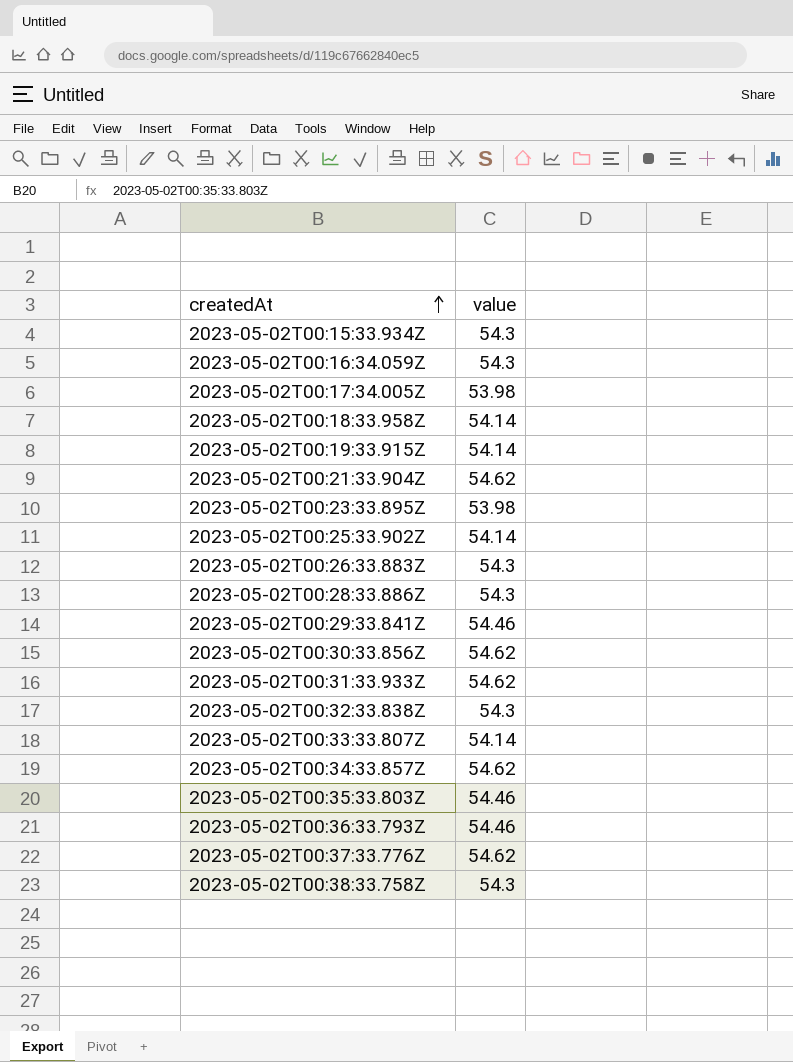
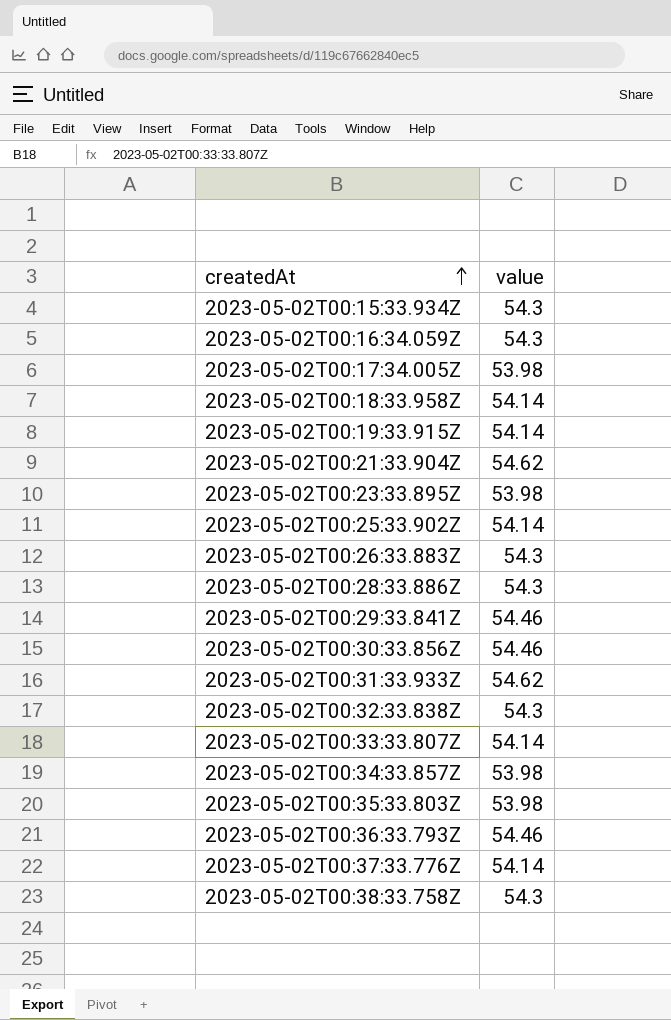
2023-05-02T00:30:33.856Z | value: 54.62 -> 54.46
2023-05-02T00:34:33.857Z | value: 54.62 -> 53.98
2023-05-02T00:35:33.803Z | value: 54.46 -> 53.98
2023-05-02T00:37:33.776Z | value: 54.62 -> 54.14

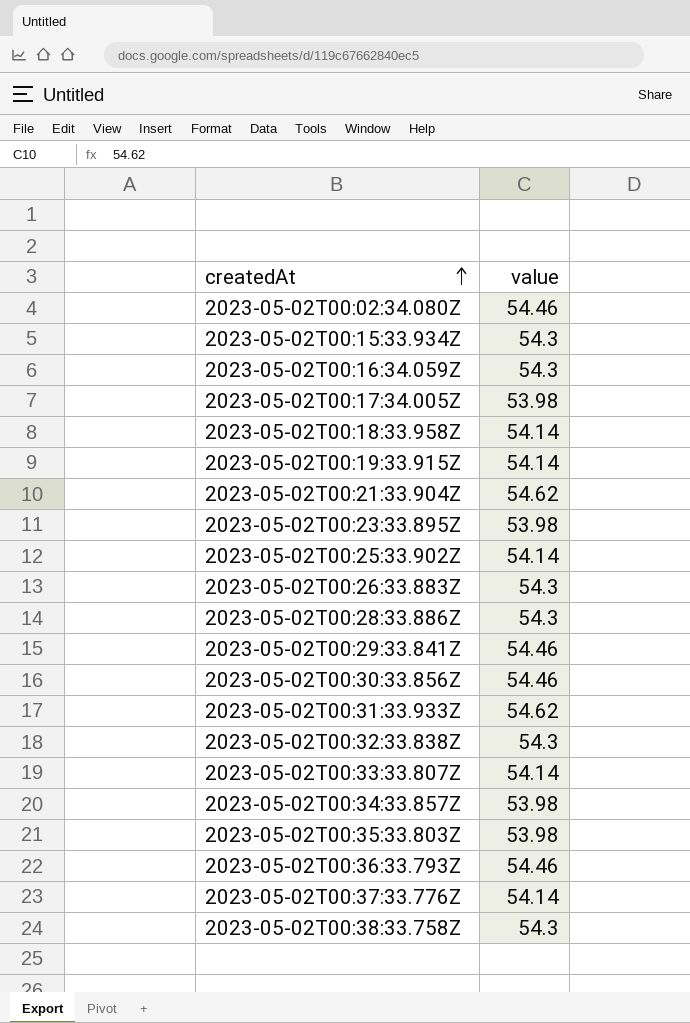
row 2023-05-02T00:02:34.080Z: none -> 54.46

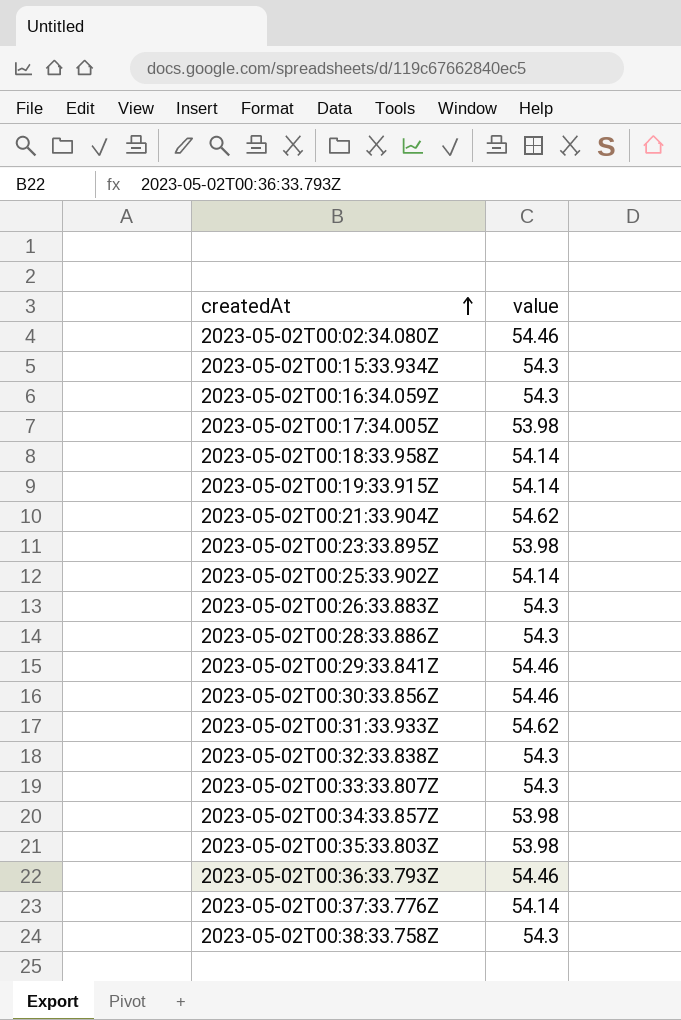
2023-05-02T00:33:33.807Z | value: 54.14 -> 54.3

